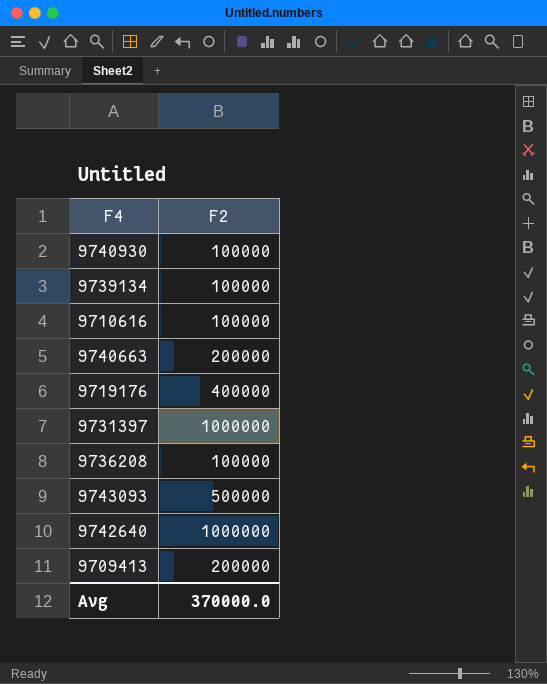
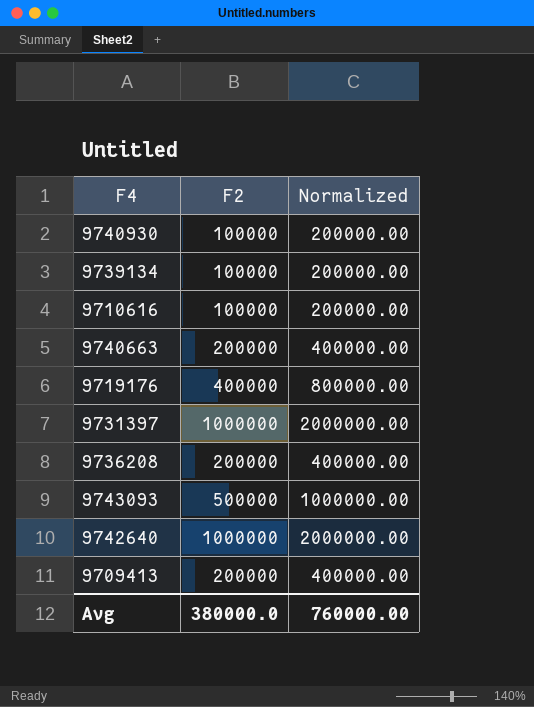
column Normalized | formula: none -> [F2] * 2
9736208 | F2: 100000 -> 200000
Avg | F2: 370000.0 -> 380000.0

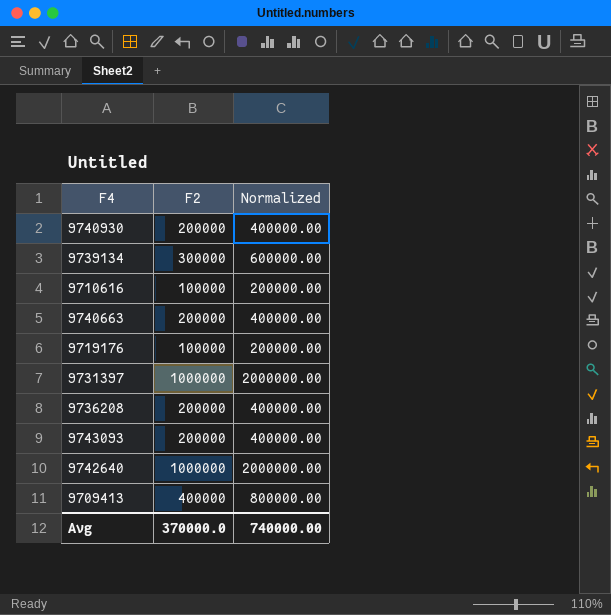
9740930 | F2: 100000 -> 200000
9740930 | Normalized: 200000.00 -> 400000.00
9739134 | F2: 100000 -> 300000
9739134 | Normalized: 200000.00 -> 600000.00
9719176 | F2: 400000 -> 100000
9719176 | Normalized: 800000.00 -> 200000.00
9743093 | F2: 500000 -> 200000
9743093 | Normalized: 1000000.00 -> 400000.00
9709413 | F2: 200000 -> 400000
9709413 | Normalized: 400000.00 -> 800000.00
Avg | F2: 380000.0 -> 370000.0
Avg | Normalized: 760000.00 -> 740000.00

